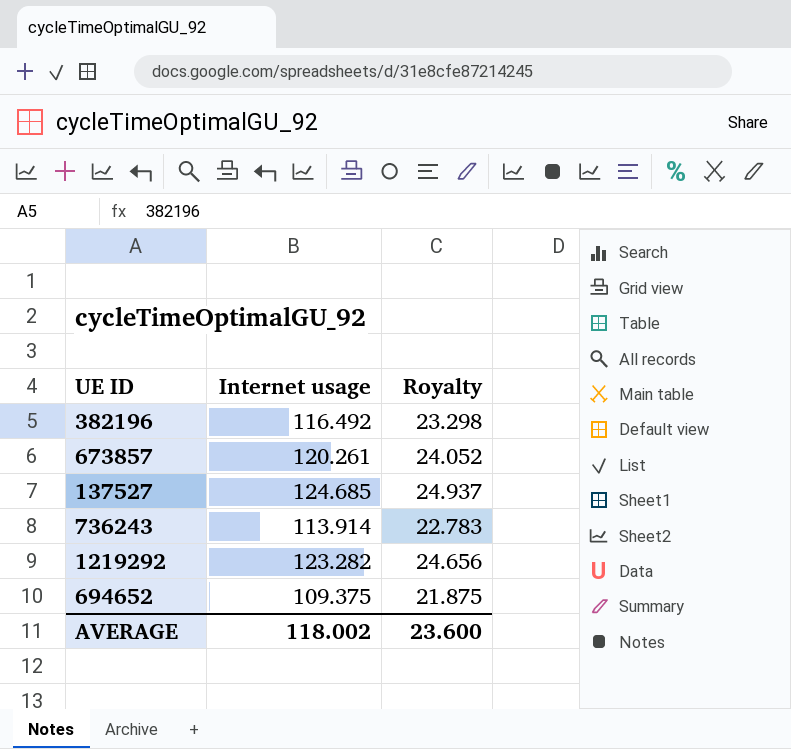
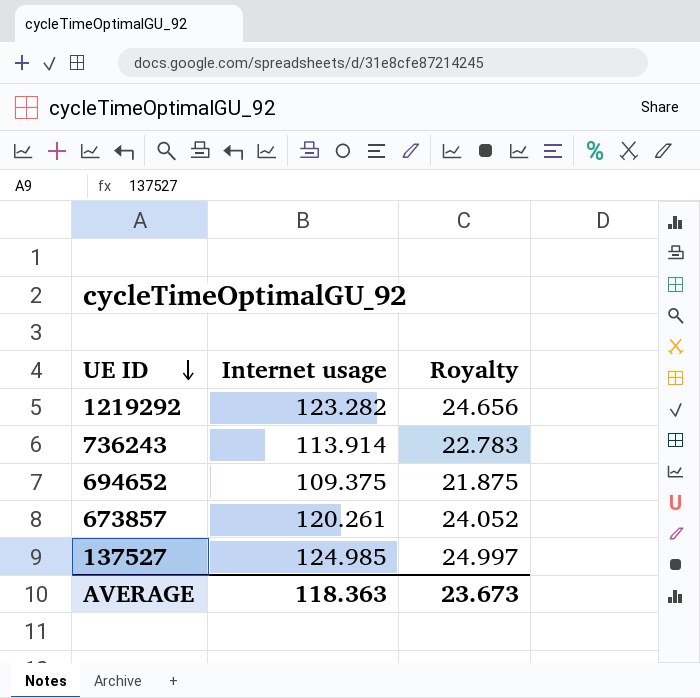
row order: none -> UE ID descending
row 382196: 116.492 | 23.298 -> none
137527 | Internet usage: 124.685 -> 124.985
137527 | Royalty: 24.937 -> 24.997
AVERAGE | Internet usage: 118.002 -> 118.363
AVERAGE | Royalty: 23.600 -> 23.673

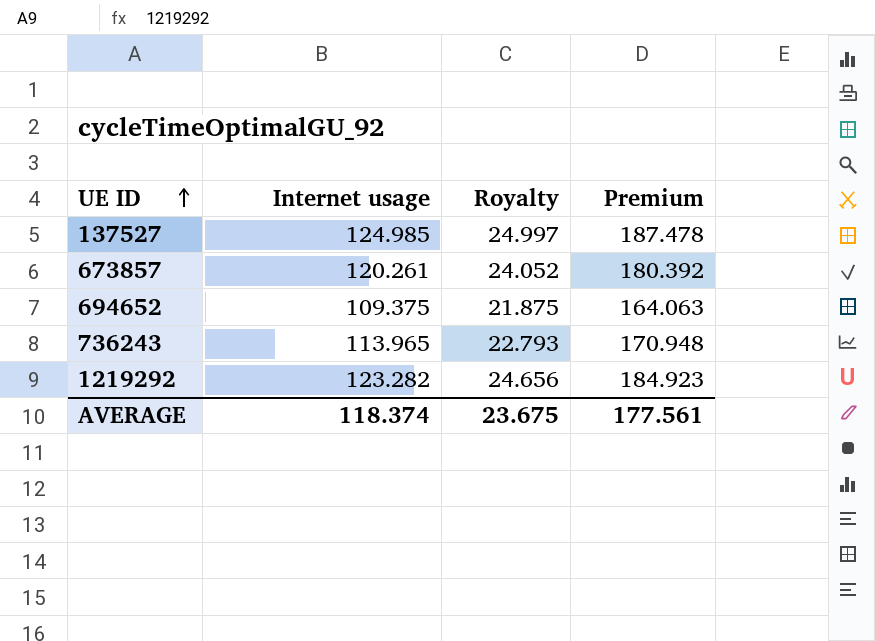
row order: UE ID descending -> UE ID ascending
column Premium | formula: none -> [Internet usage] * 1.5
736243 | Internet usage: 113.914 -> 113.965
736243 | Royalty: 22.783 -> 22.793
AVERAGE | Internet usage: 118.363 -> 118.374
AVERAGE | Royalty: 23.673 -> 23.675

